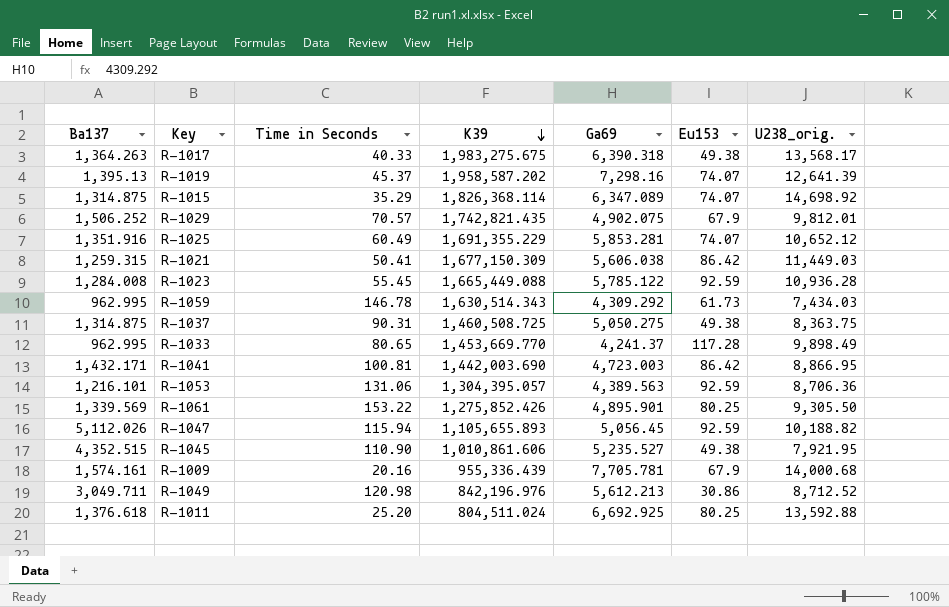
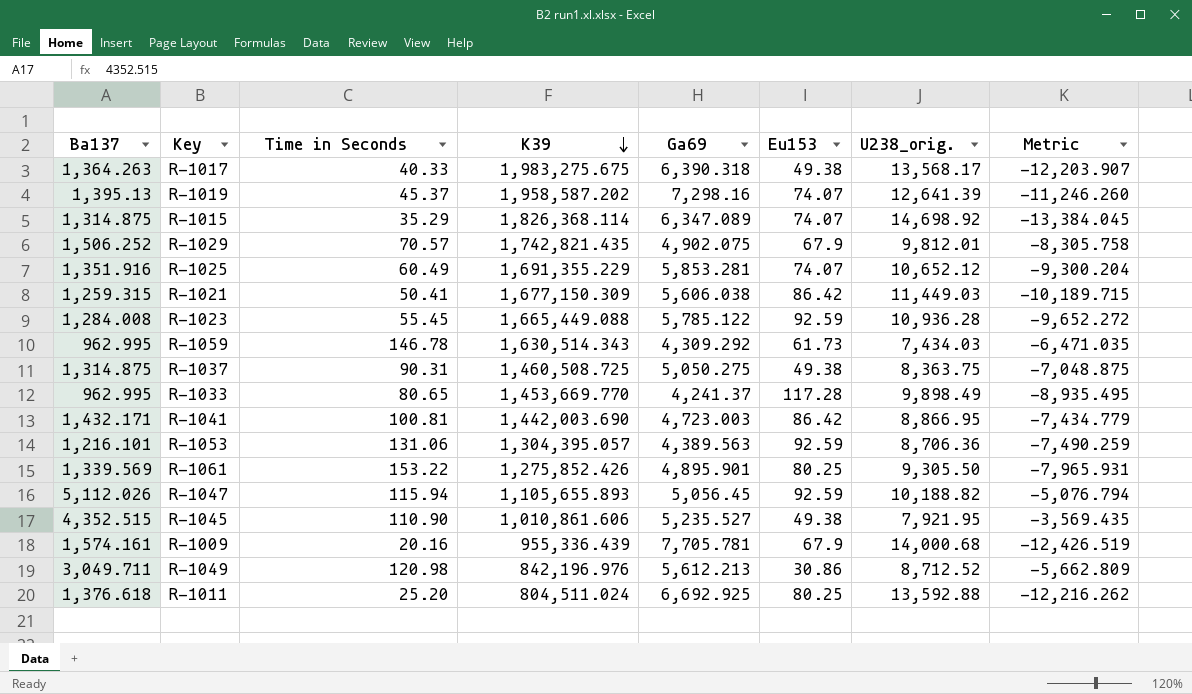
column Metric | formula: none -> [Ba137] - [U238_orig.]

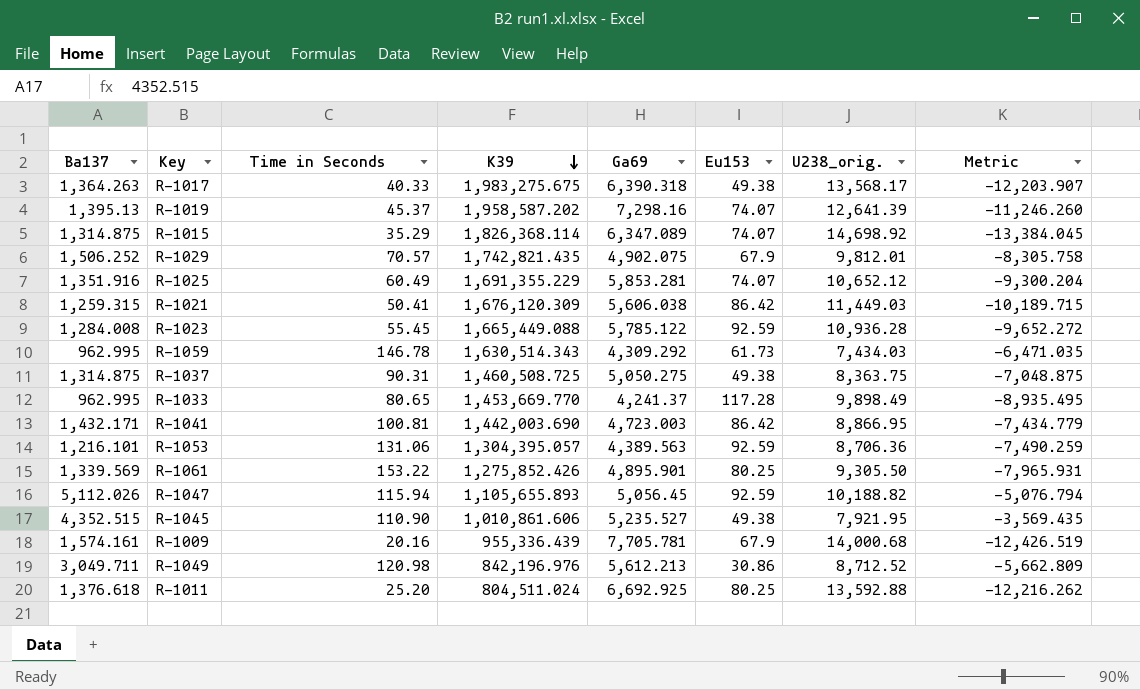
R-1021 | K39: 1,677,150.309 -> 1,676,120.309

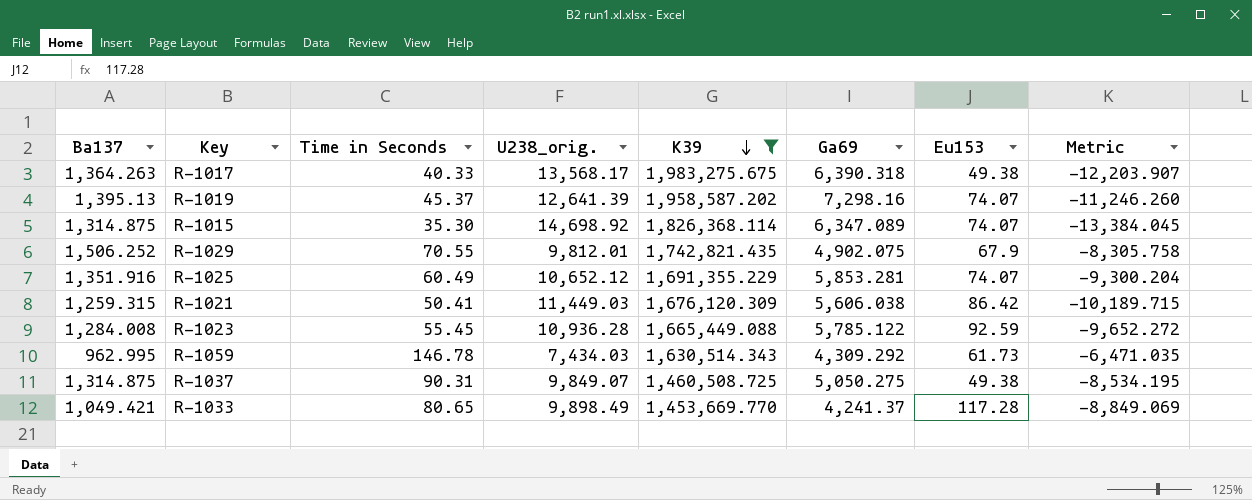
filter: none -> K39 >= 1,453,669.770
column U238_orig. | position: 7 -> 4
R-1015 | Time in Seconds: 35.29 -> 35.30
R-1029 | Time in Seconds: 70.57 -> 70.55
R-1037 | U238_orig.: 8,363.75 -> 9,849.07
R-1037 | Metric: -7,048.875 -> -8,534.195
R-1033 | Ba137: 962.995 -> 1,049.421
R-1033 | Metric: -8,935.495 -> -8,849.069

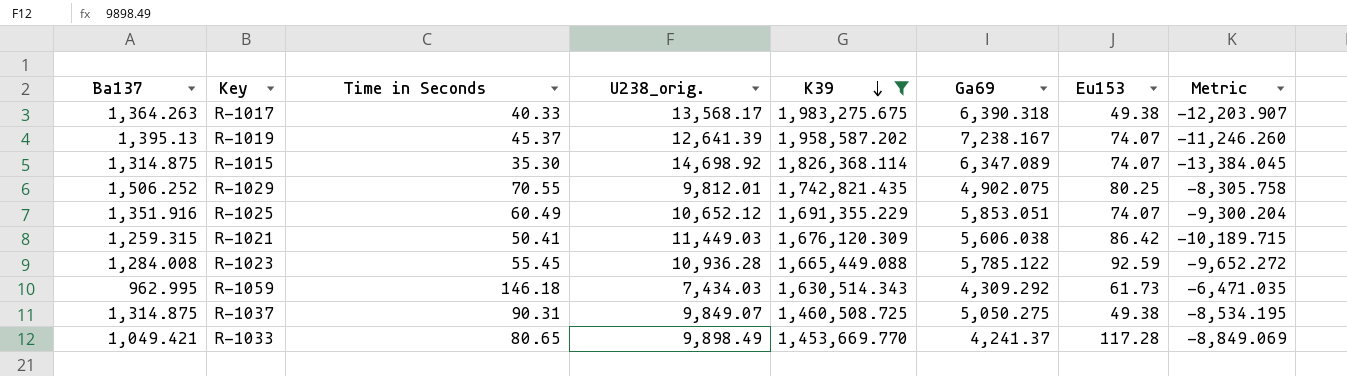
R-1019 | Ga69: 7,298.16 -> 7,238.167
R-1029 | Eu153: 67.9 -> 80.25
R-1025 | Ga69: 5,853.281 -> 5,853.051
R-1059 | Time in Seconds: 146.78 -> 146.18

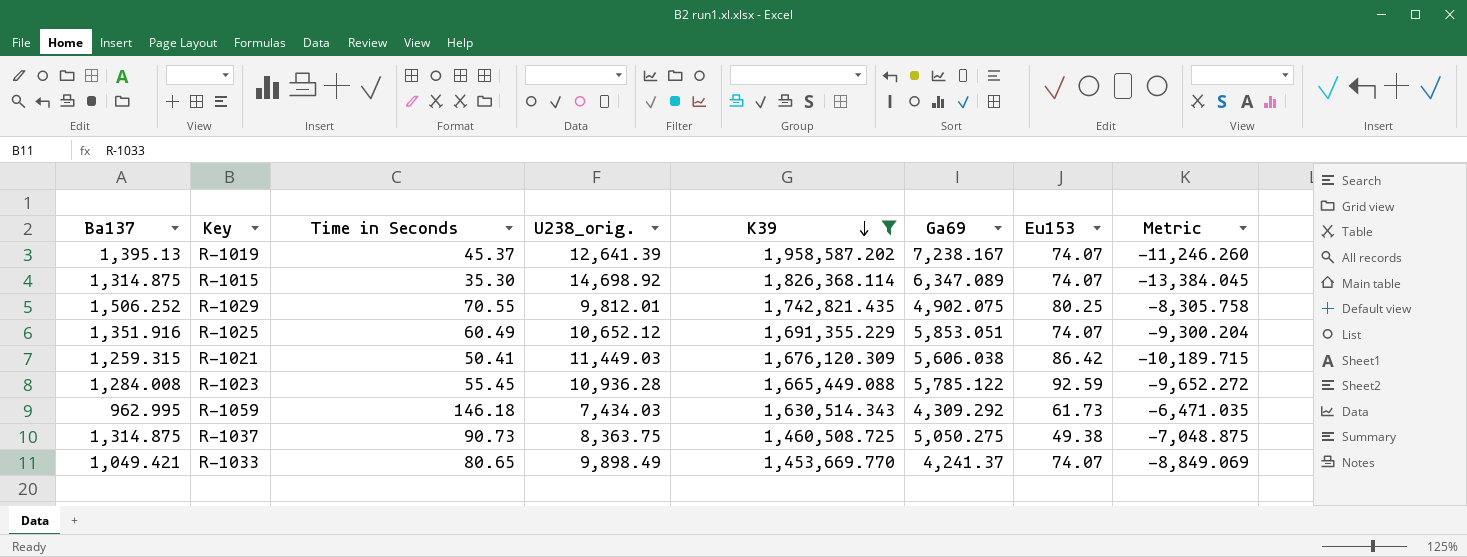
row R-1017: 1,364.263 | 40.33 | 13,568.17 | 1,983,275.675 | 6,390.318 | 49.38 | -12,203.907 -> none
R-1037 | Time in Seconds: 90.31 -> 90.73
R-1037 | U238_orig.: 9,849.07 -> 8,363.75
R-1037 | Metric: -8,534.195 -> -7,048.875
R-1033 | Eu153: 117.28 -> 74.07

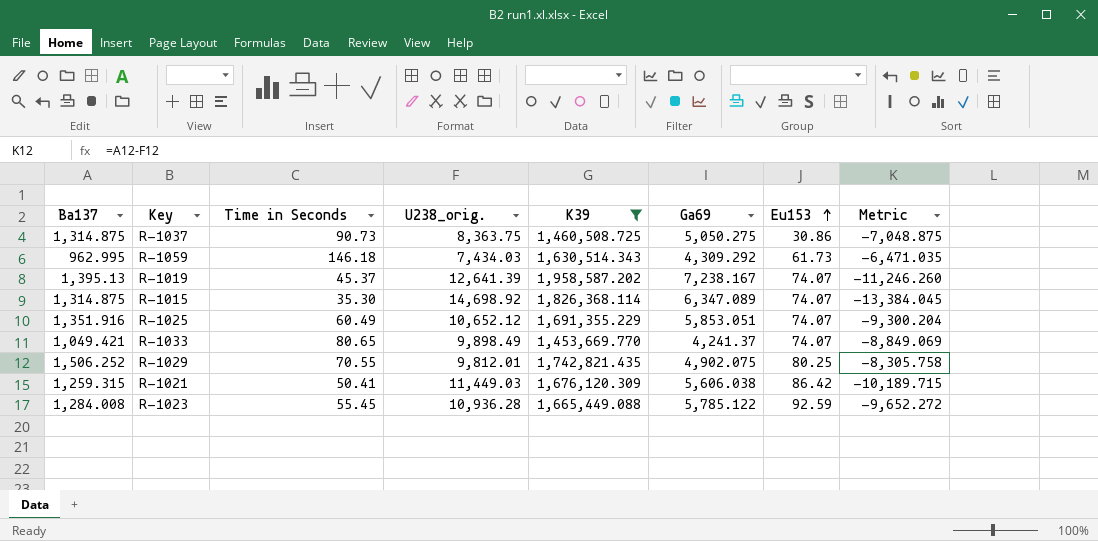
row order: K39 descending -> Eu153 ascending
R-1037 | Eu153: 49.38 -> 30.86

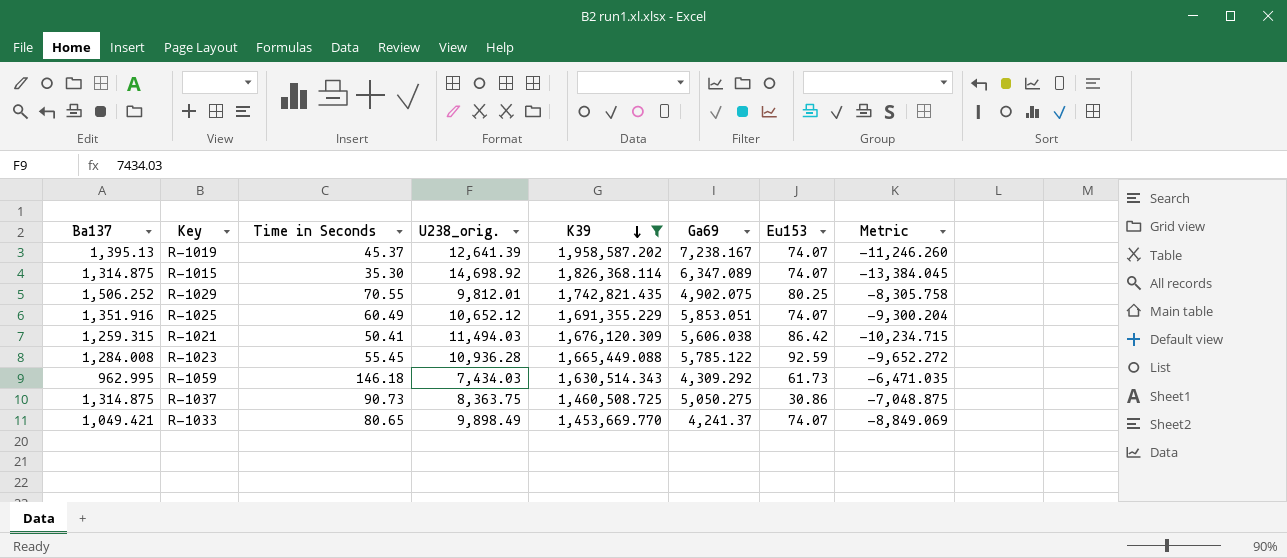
row order: Eu153 ascending -> K39 descending
R-1021 | U238_orig.: 11,449.03 -> 11,494.03
R-1021 | Metric: -10,189.715 -> -10,234.715

